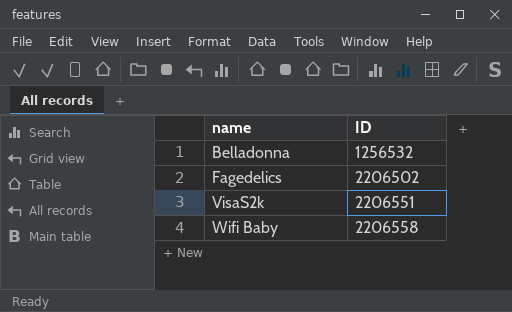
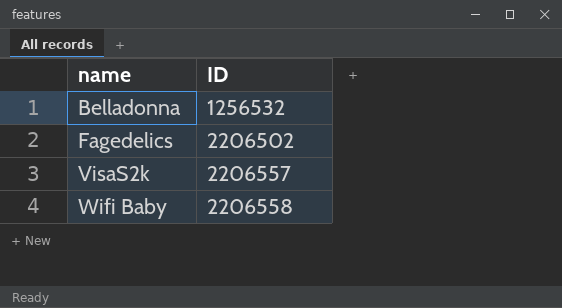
VisaS2k | ID: 2206551 -> 2206557

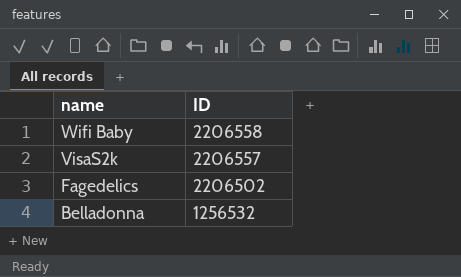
row order: name ascending -> name descending

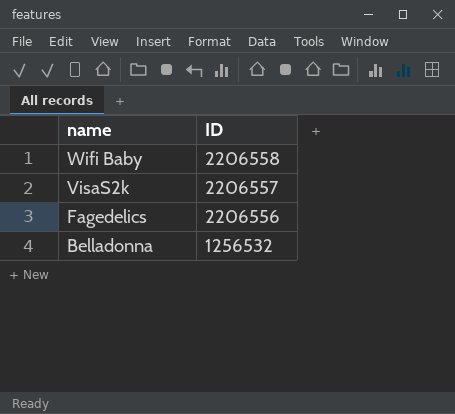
Fagedelics | ID: 2206502 -> 2206556

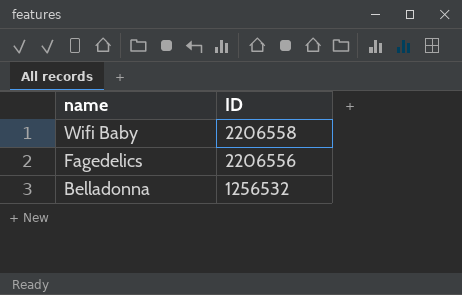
row VisaS2k: 2206557 -> none

